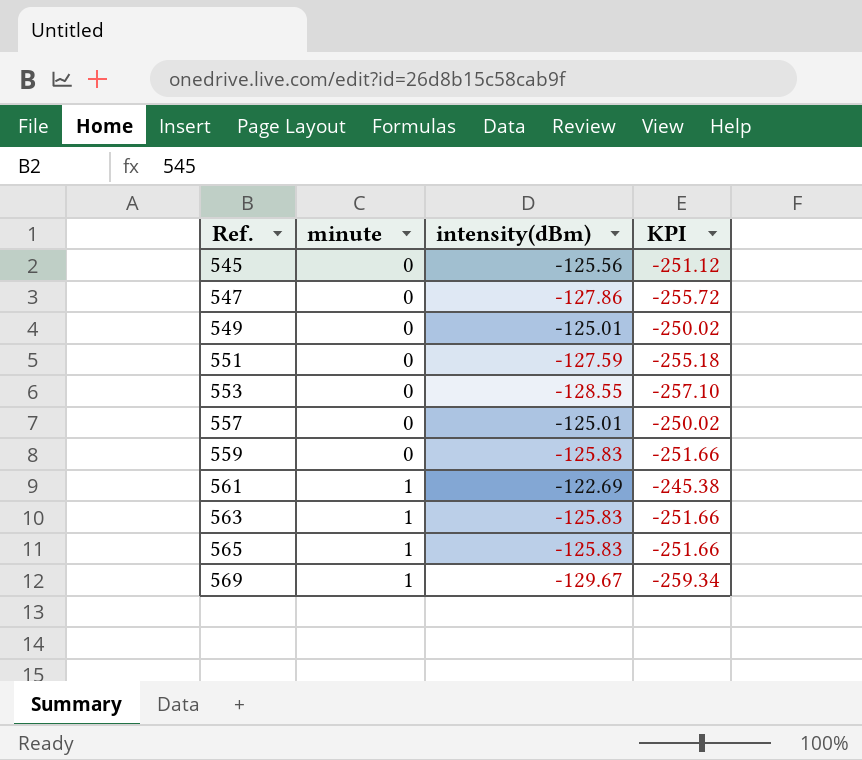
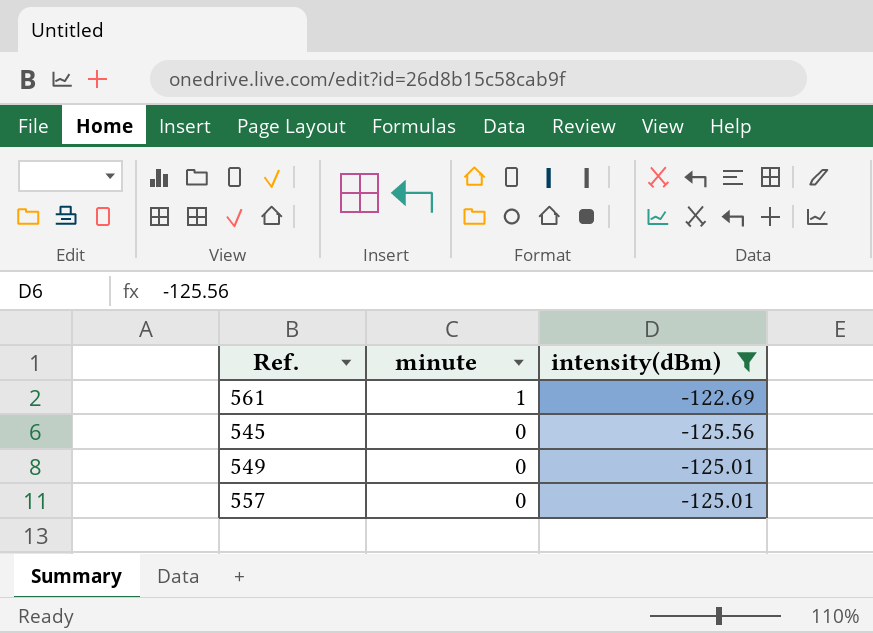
filter: none -> intensity(dBm) >= -125.56
row order: Ref. ascending -> minute descending
column KPI | formula: [intensity(dBm)] * 2 -> none

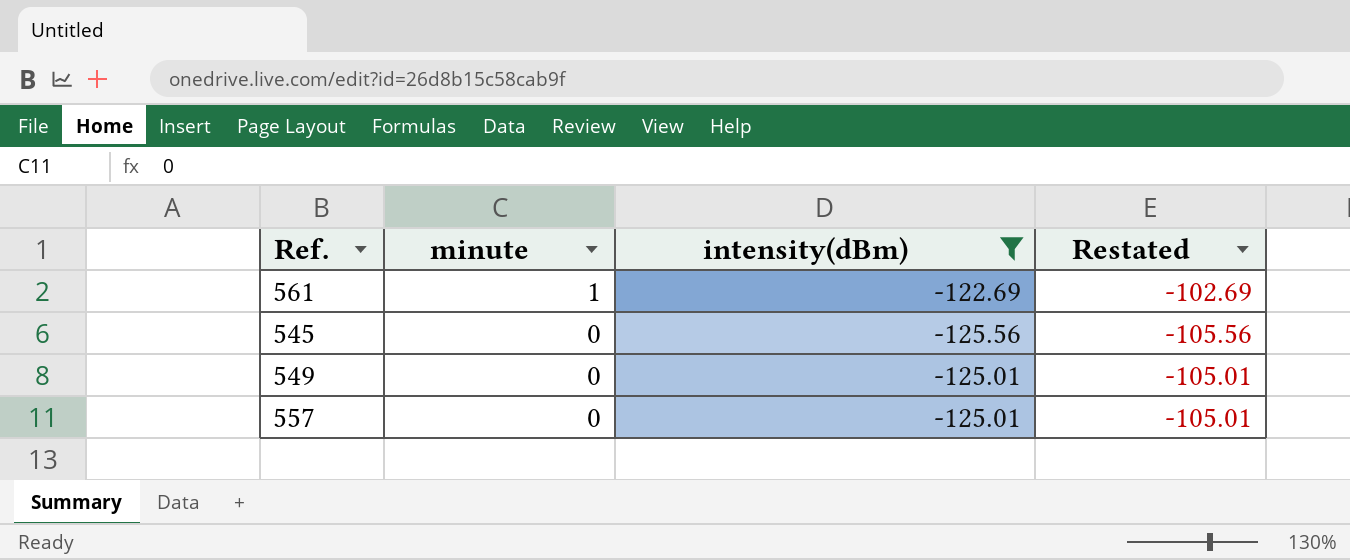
column Restated | formula: none -> [intensity(dBm)] + 20

